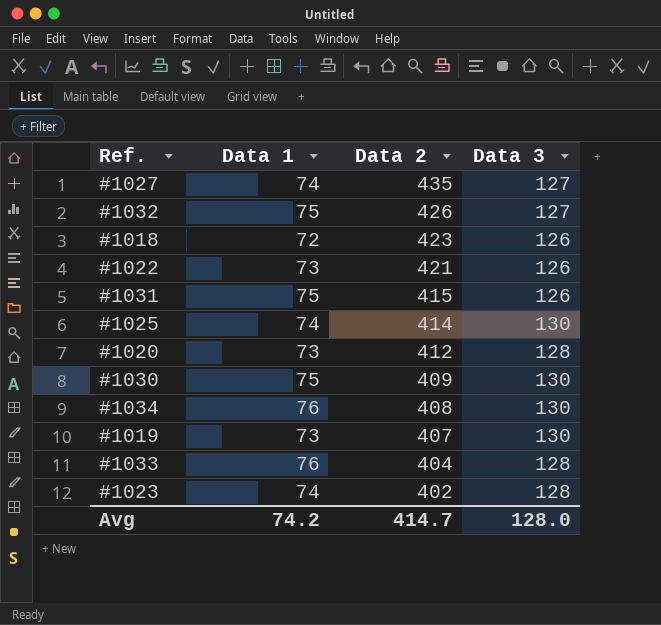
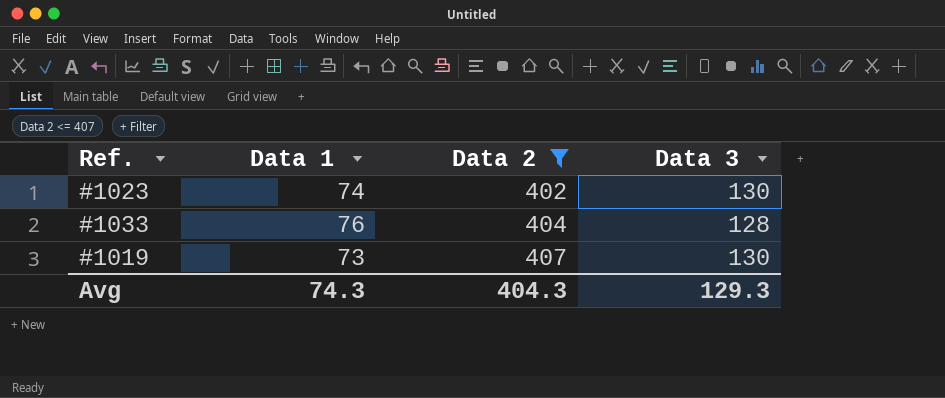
filter: none -> Data 2 <= 407
row order: Data 2 descending -> Data 2 ascending
#1023 | Data 3: 128 -> 130
Avg | Data 1: 74.2 -> 74.3
Avg | Data 2: 414.7 -> 404.3
Avg | Data 3: 128.0 -> 129.3

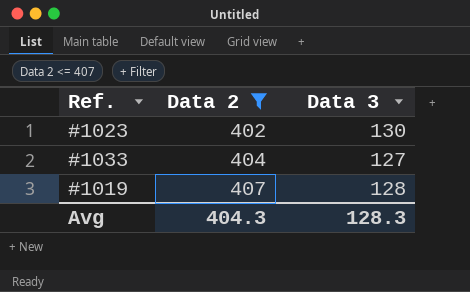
column Data 1 | position: 2 -> none
#1033 | Data 3: 128 -> 127
#1019 | Data 3: 130 -> 128
Avg | Data 3: 129.3 -> 128.3

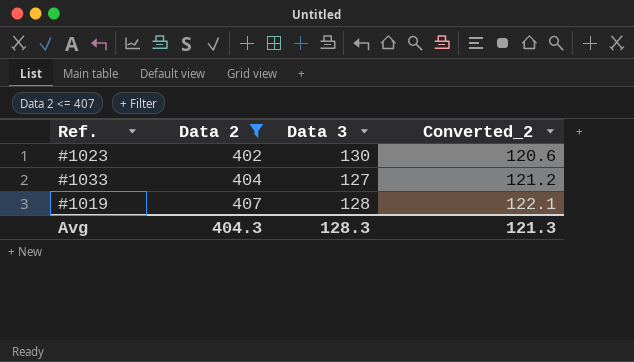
column Converted_2 | formula: none -> [Data 2] * 0.3

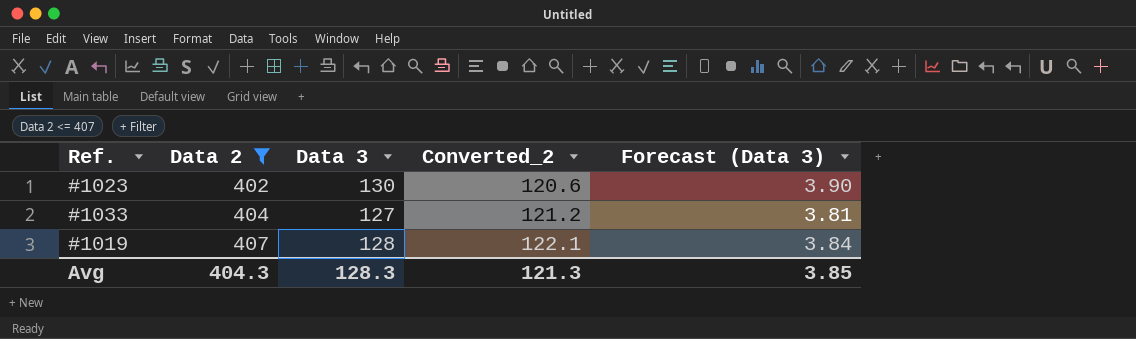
column Forecast (Data 3) | formula: none -> [Data 3] * 0.03

